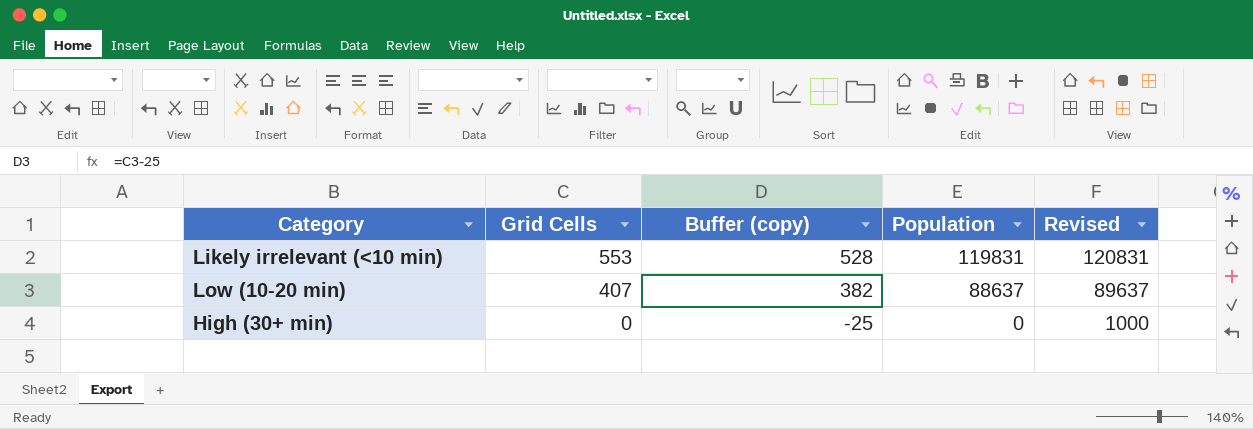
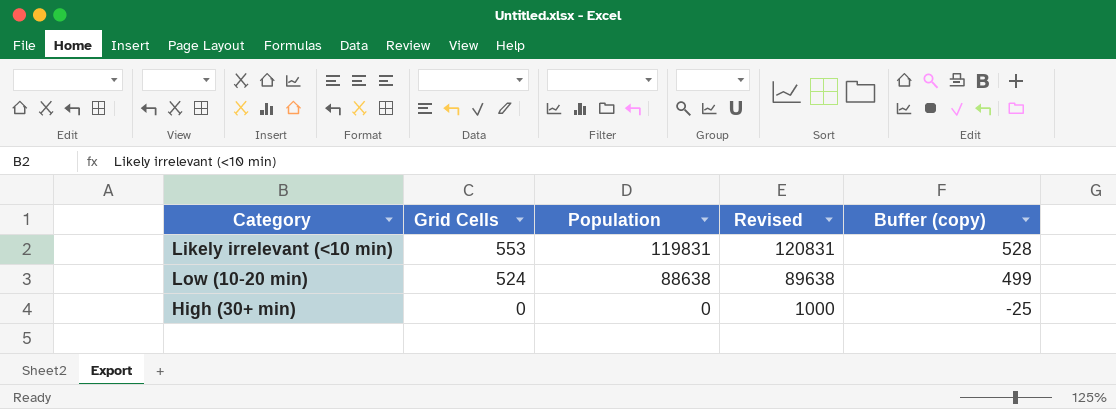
column Buffer (copy) | position: 3 -> 5
Low (10-20 min) | Grid Cells: 407 -> 524
Low (10-20 min) | Population: 88637 -> 88638
Low (10-20 min) | Revised: 89637 -> 89638
Low (10-20 min) | Buffer (copy): 382 -> 499

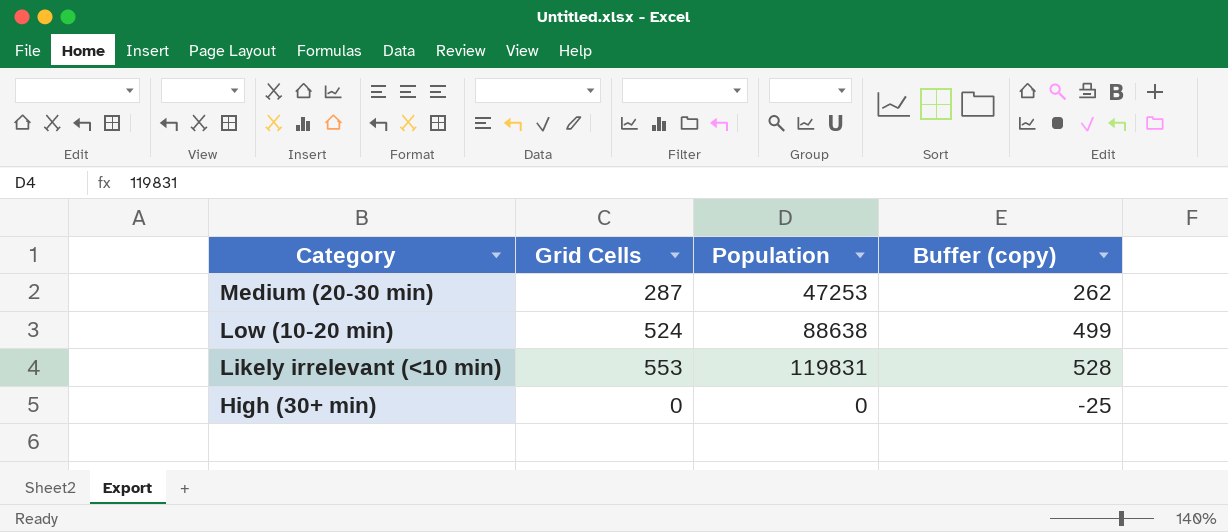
row order: Grid Cells descending -> Category descending
column Revised | formula: [Population] + 1000 -> none
row Medium (20-30 min): none -> 287 | 47253 | 262

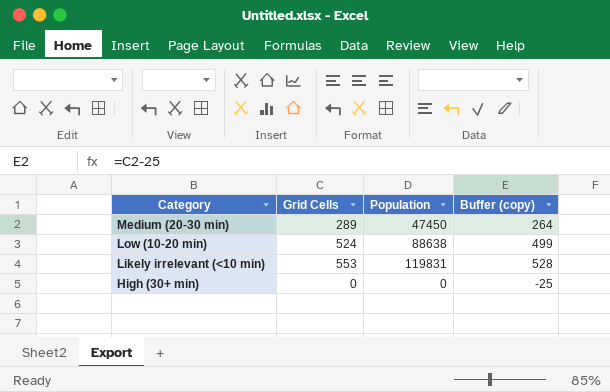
Medium (20-30 min) | Grid Cells: 287 -> 289
Medium (20-30 min) | Population: 47253 -> 47450
Medium (20-30 min) | Buffer (copy): 262 -> 264

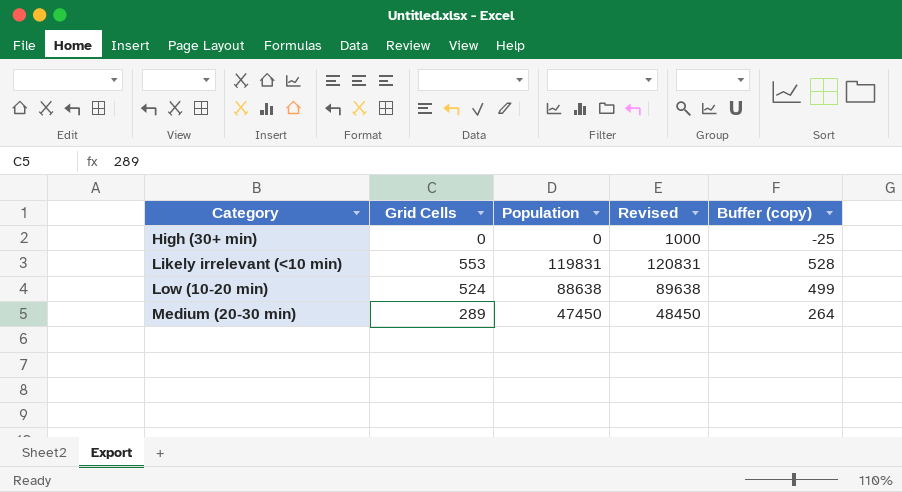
row order: Category descending -> Category ascending
column Revised | formula: none -> [Population] + 1000

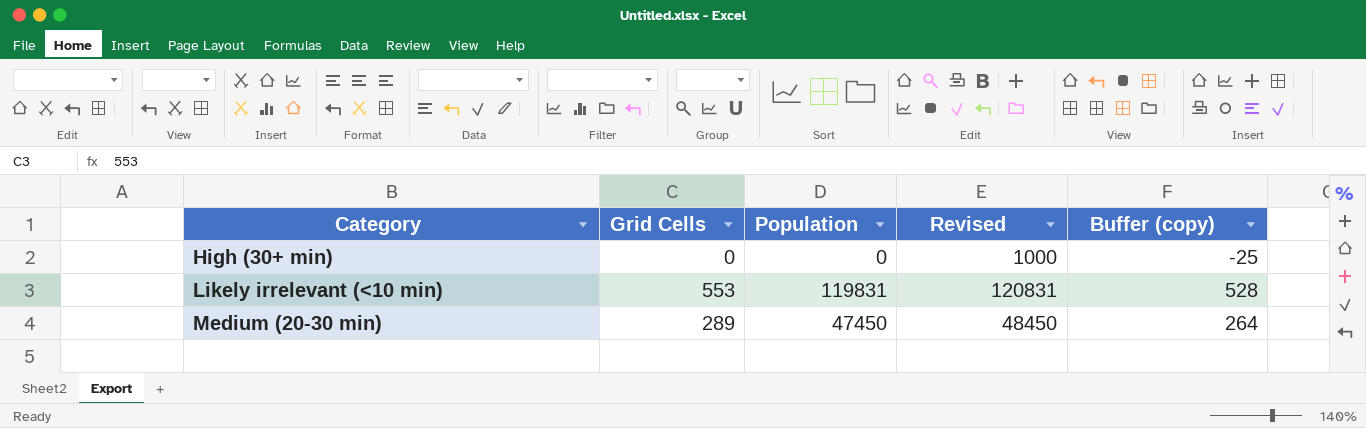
row Low (10-20 min): 524 | 88638 | 89638 | 499 -> none

